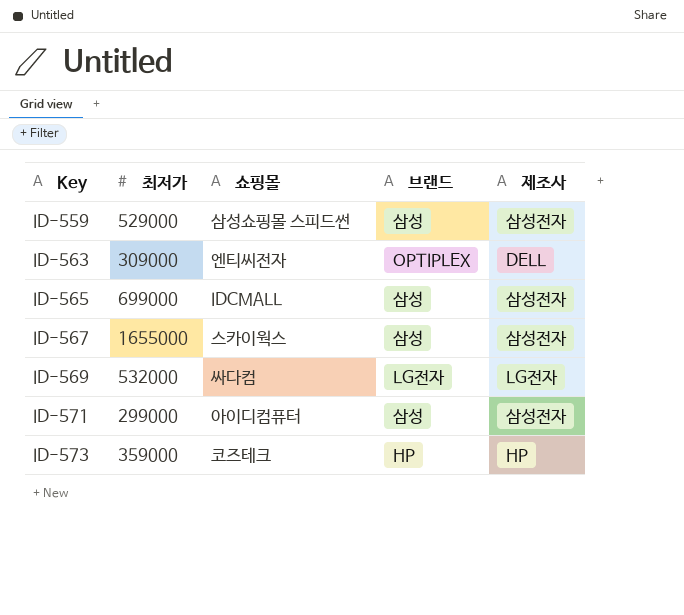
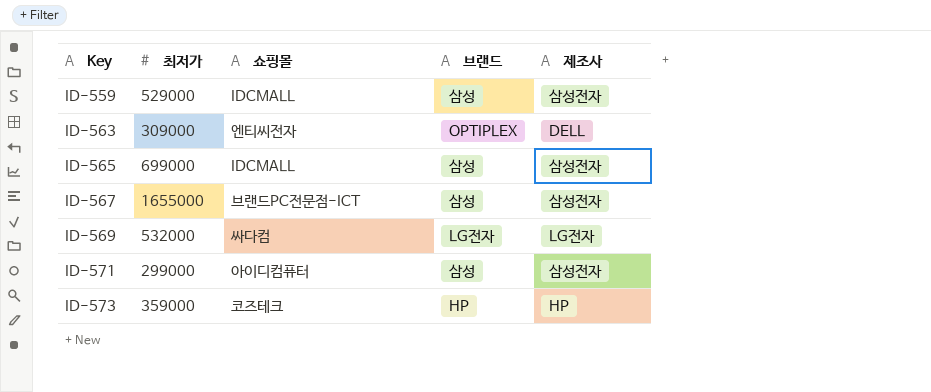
ID-559 | 쇼핑몰: 삼성쇼핑몰 스피드썬 -> IDCMALL
ID-567 | 쇼핑몰: 스카이웍스 -> 브랜드PC전문점-ICT

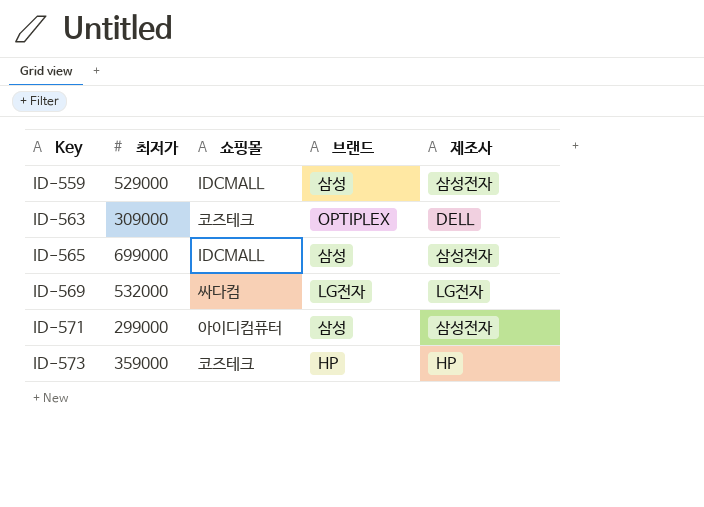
row ID-567: 1655000 | 브랜드PC전문점-ICT | 삼성 | 삼성전자 -> none
ID-563 | 쇼핑몰: 엔티씨전자 -> 코즈테크

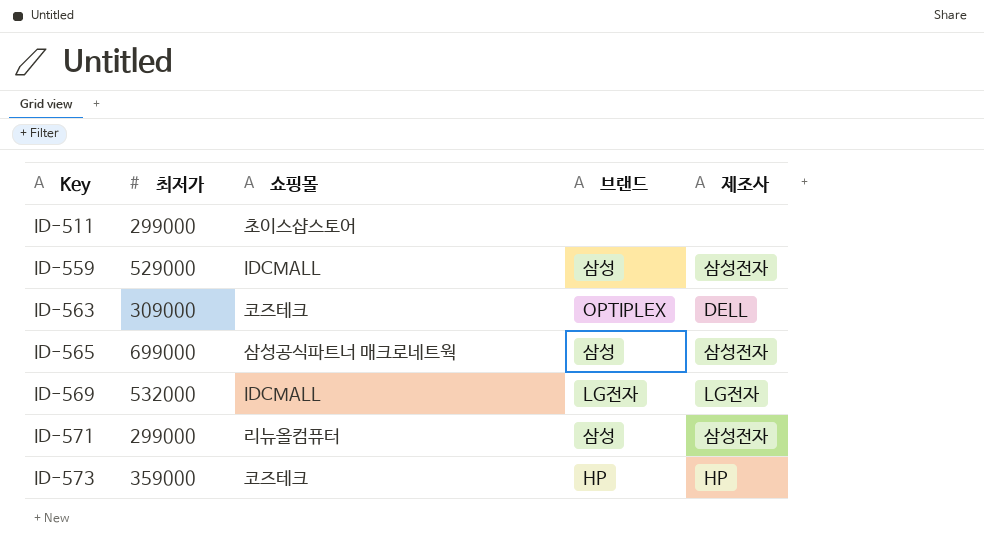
row ID-511: none -> 299000 | 초이스샵스토어 | none | none
ID-565 | 쇼핑몰: IDCMALL -> 삼성공식파트너 매크로네트웍
ID-569 | 쇼핑몰: 싸다컴 -> IDCMALL
ID-571 | 쇼핑몰: 아이디컴퓨터 -> 리뉴올컴퓨터

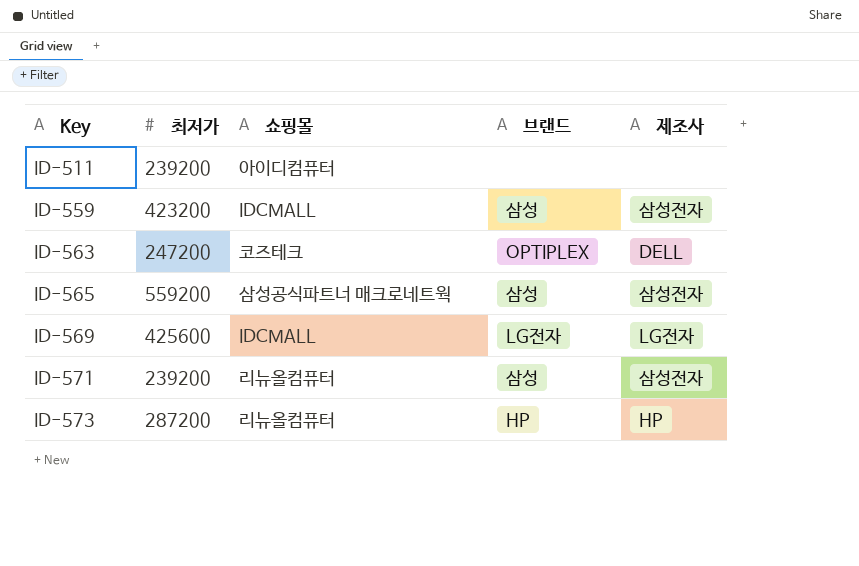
ID-511 | 최저가: 299000 -> 239200
ID-511 | 쇼핑몰: 초이스샵스토어 -> 아이디컴퓨터
ID-559 | 최저가: 529000 -> 423200
ID-563 | 최저가: 309000 -> 247200
ID-565 | 최저가: 699000 -> 559200
ID-569 | 최저가: 532000 -> 425600
ID-571 | 최저가: 299000 -> 239200
ID-573 | 최저가: 359000 -> 287200
ID-573 | 쇼핑몰: 코즈테크 -> 리뉴올컴퓨터

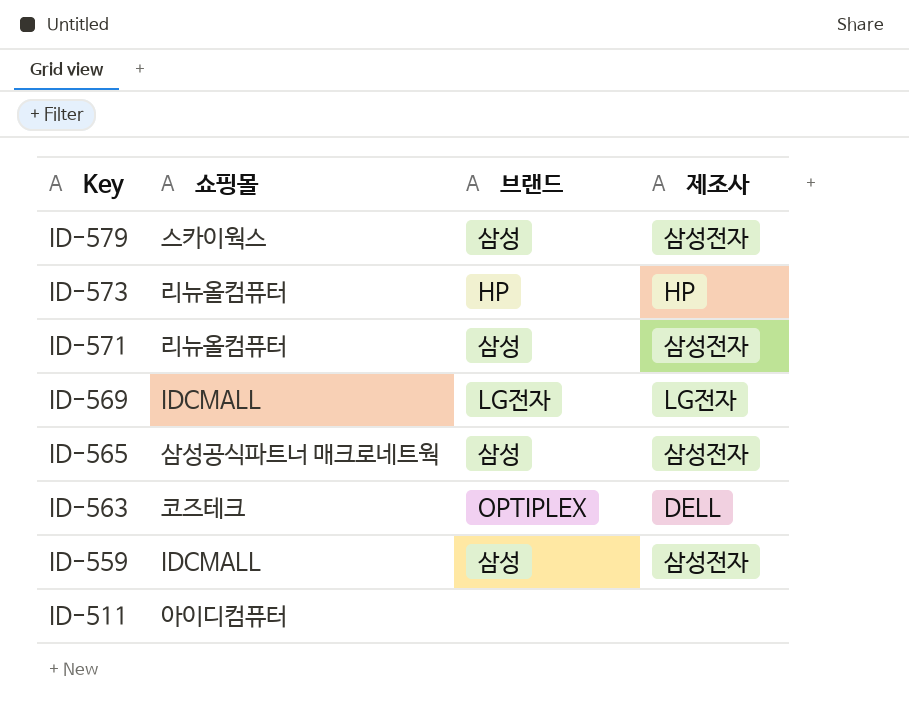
row order: Key ascending -> Key descending
column 최저가 | position: 2 -> none
row ID-579: none -> 스카이웍스 | 삼성 | 삼성전자

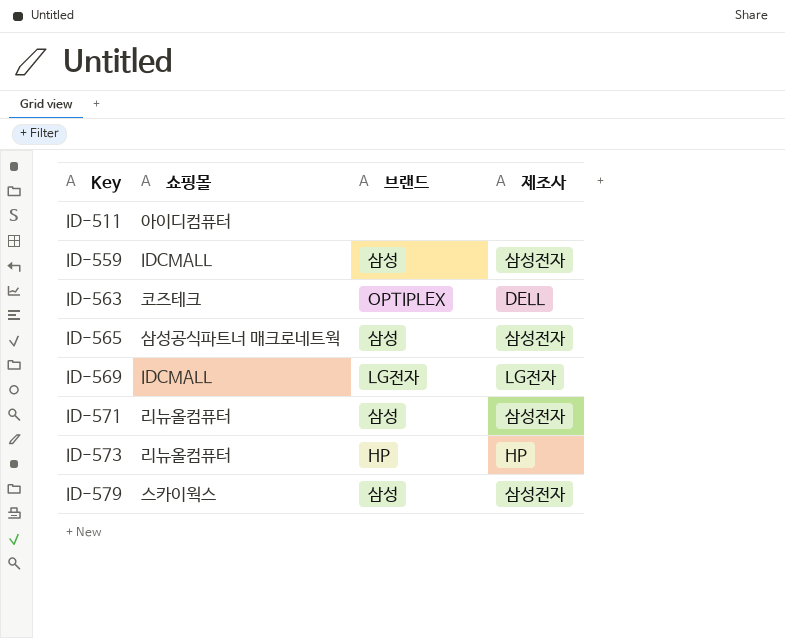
row order: Key descending -> Key ascending

